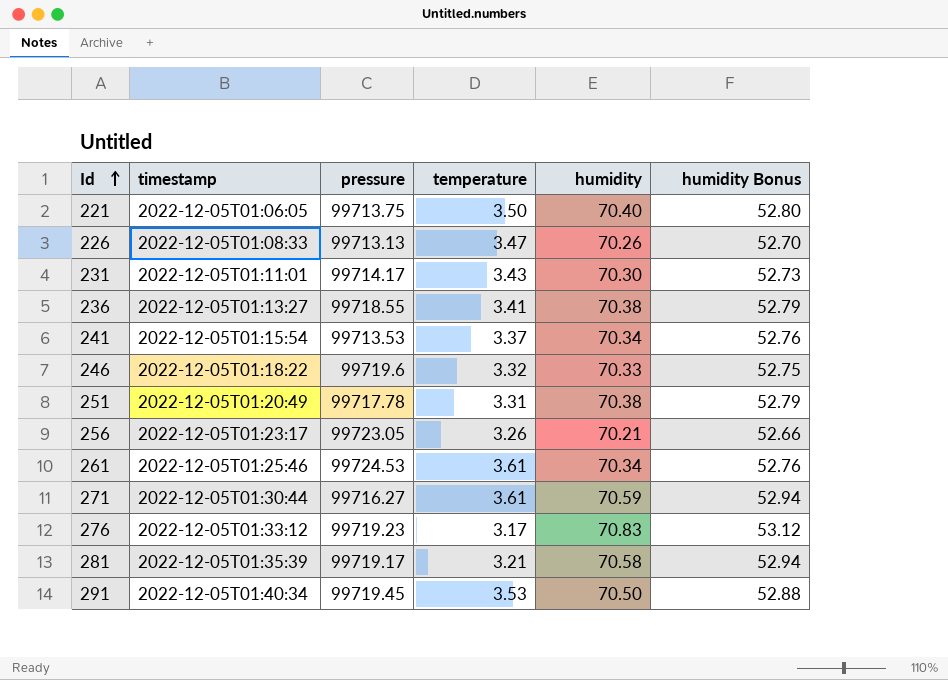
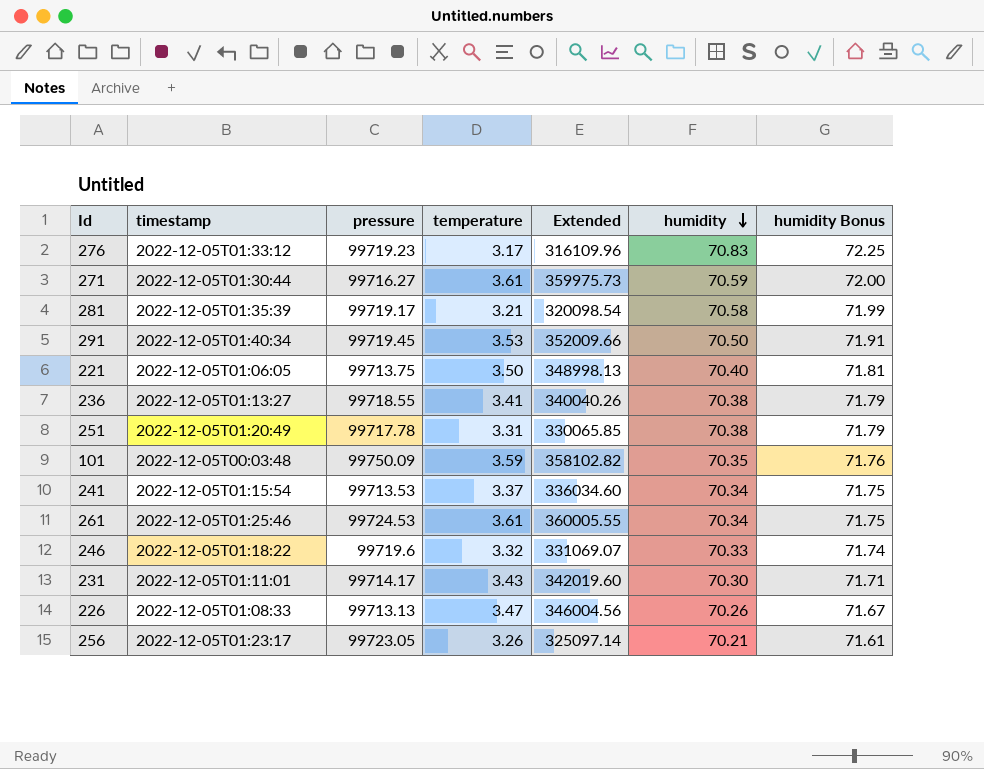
row order: Id ascending -> humidity descending
column Extended | formula: none -> [pressure] * [temperature]
column humidity Bonus | formula: [humidity] * 0.75 -> [humidity] * 1.02
row 101: none -> 2022-12-05T00:03:48 | 99750.09 | 3.59 | 358102.82 | 70.35 | 71.76

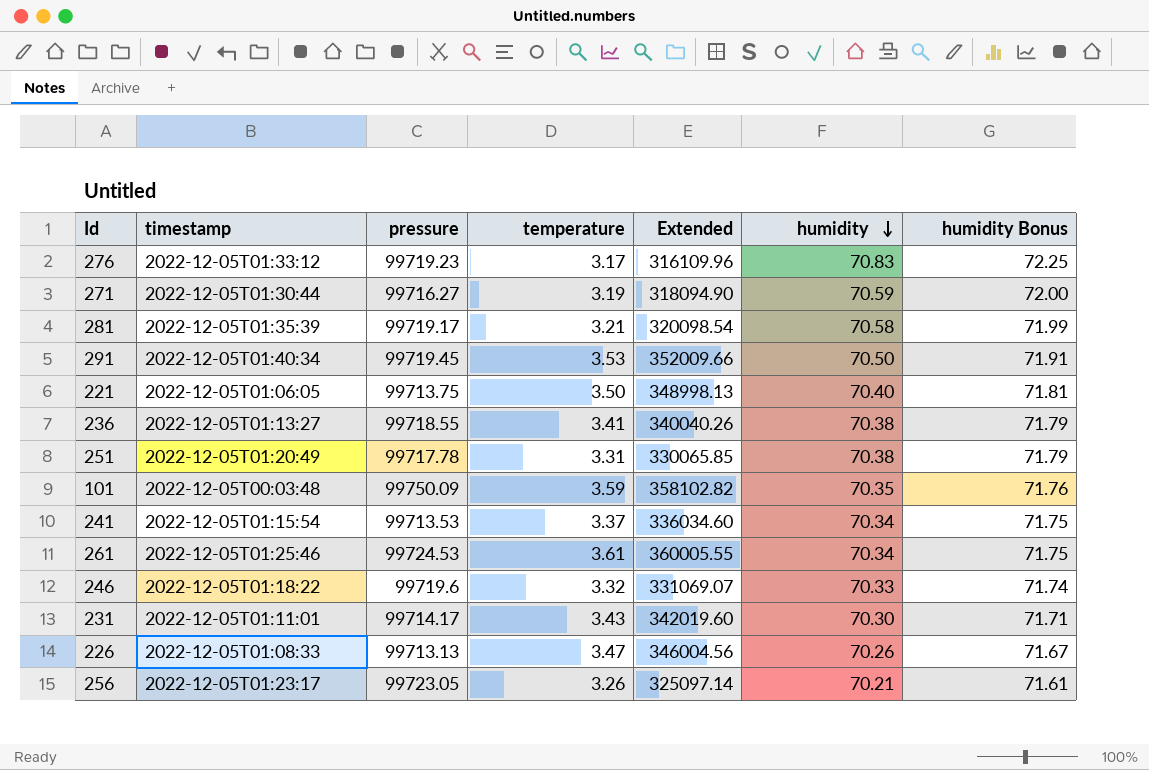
271 | temperature: 3.61 -> 3.19
271 | Extended: 359975.73 -> 318094.90

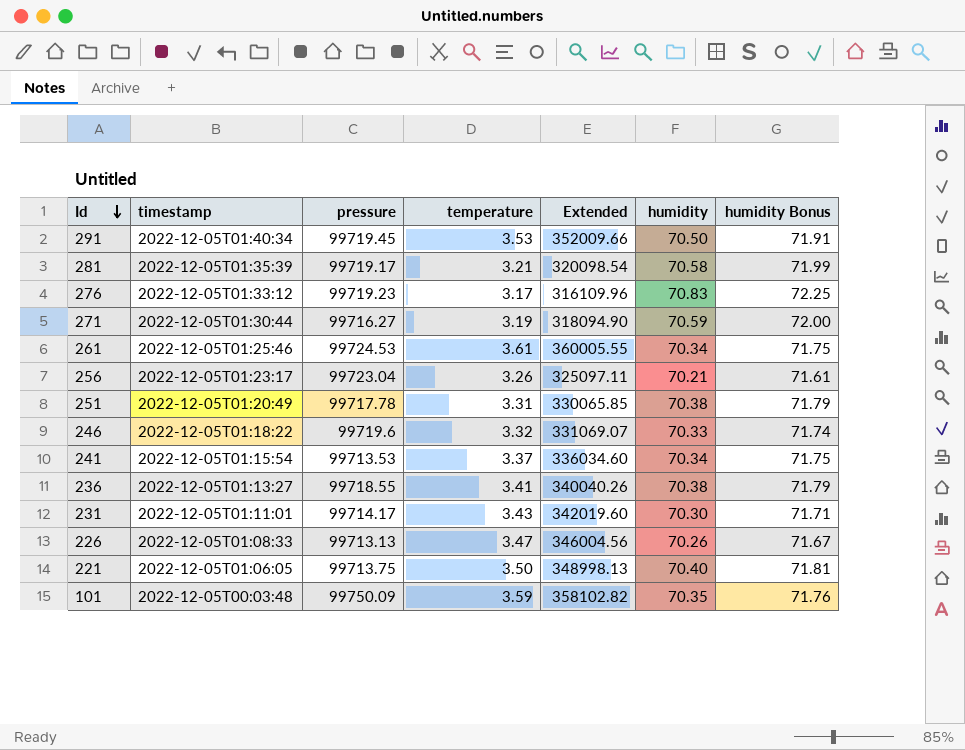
row order: humidity descending -> Id descending
256 | pressure: 99723.05 -> 99723.04
256 | Extended: 325097.14 -> 325097.11

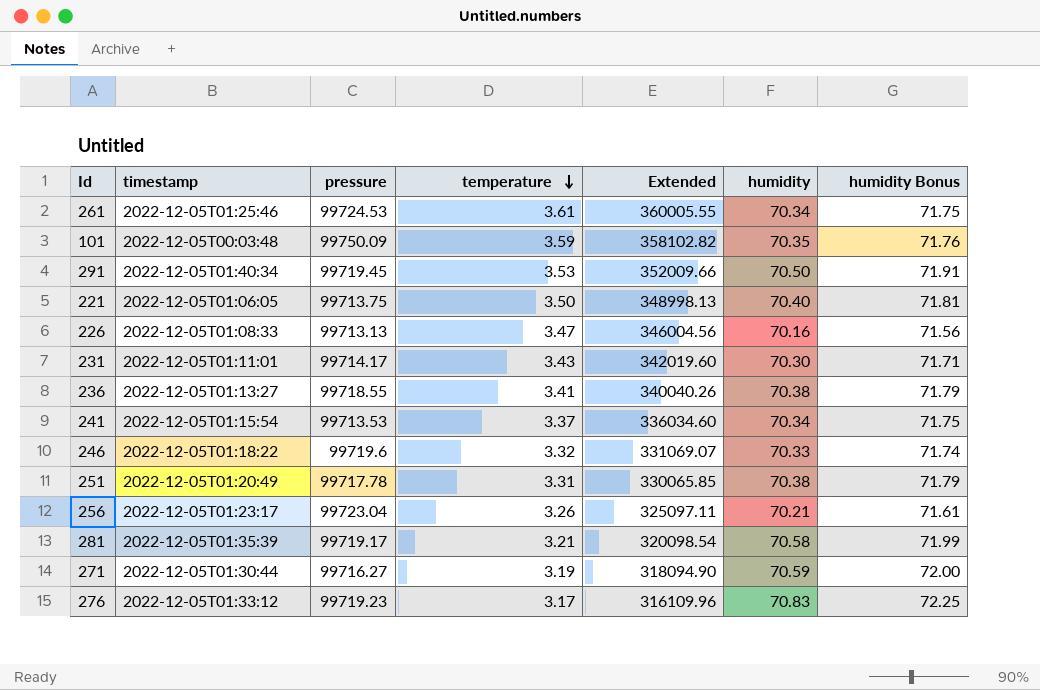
row order: Id descending -> temperature descending
226 | humidity: 70.26 -> 70.16
226 | humidity Bonus: 71.67 -> 71.56

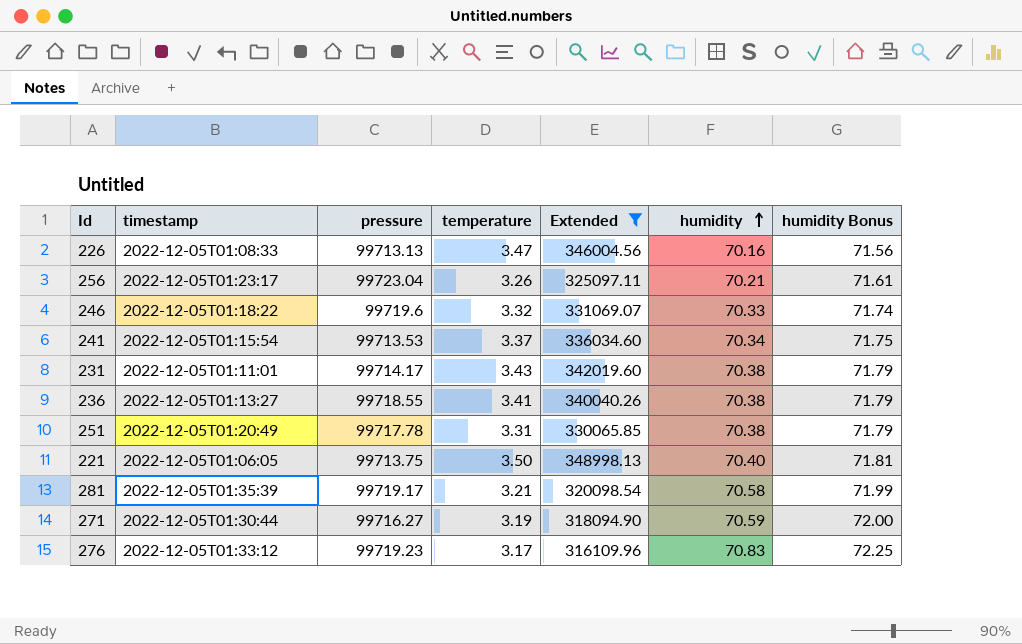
filter: none -> Extended <= 348998.13
row order: temperature descending -> humidity ascending
231 | humidity: 70.30 -> 70.38
231 | humidity Bonus: 71.71 -> 71.79

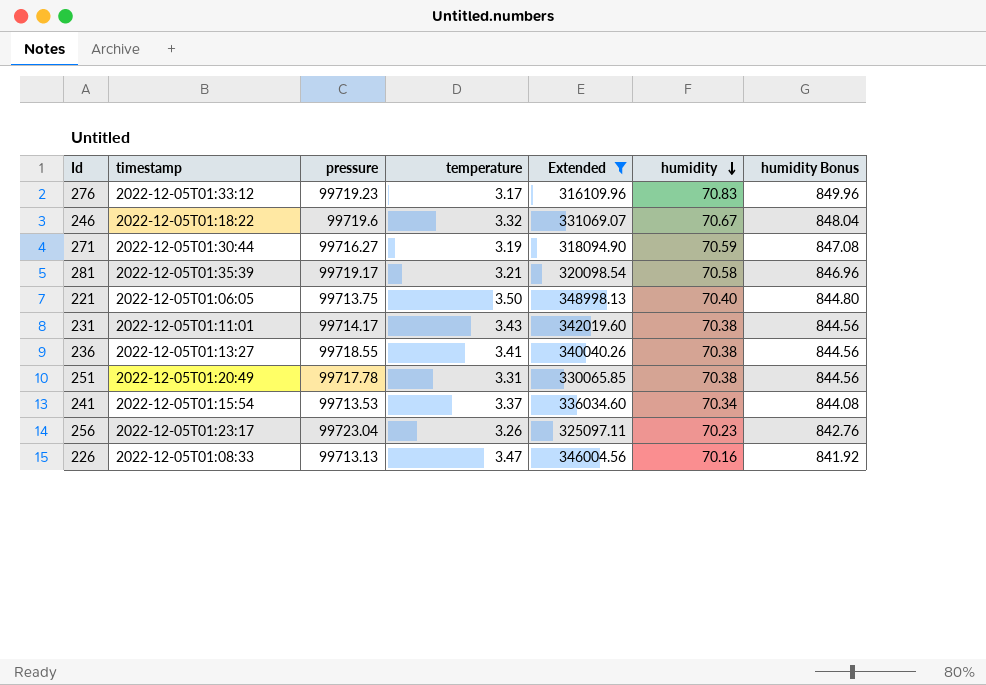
row order: humidity ascending -> humidity descending
column humidity Bonus | formula: [humidity] * 1.02 -> [humidity] * 12
246 | humidity: 70.33 -> 70.67
256 | humidity: 70.21 -> 70.23

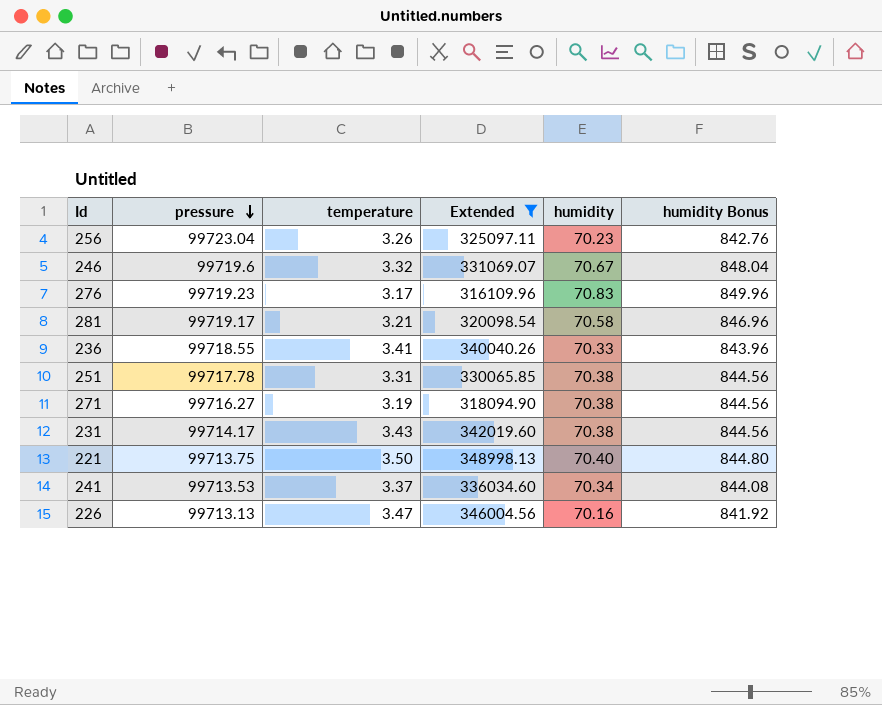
row order: humidity descending -> pressure descending
column timestamp | position: 2 -> none
236 | humidity: 70.38 -> 70.33
236 | humidity Bonus: 844.56 -> 843.96
271 | humidity: 70.59 -> 70.38
271 | humidity Bonus: 847.08 -> 844.56

